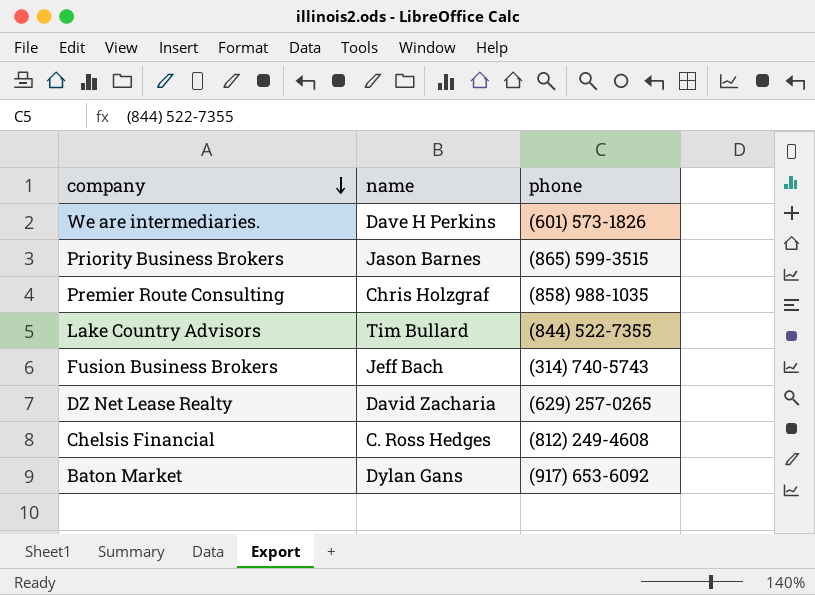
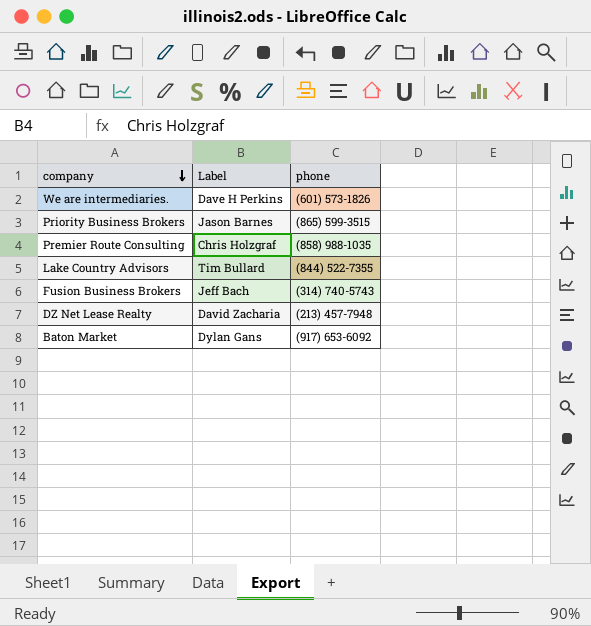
column name: name -> Label
row Chelsis Financial: C. Ross Hedges | (812) 249-4608 -> none
DZ Net Lease Realty | phone: (629) 257-0265 -> (213) 457-7948

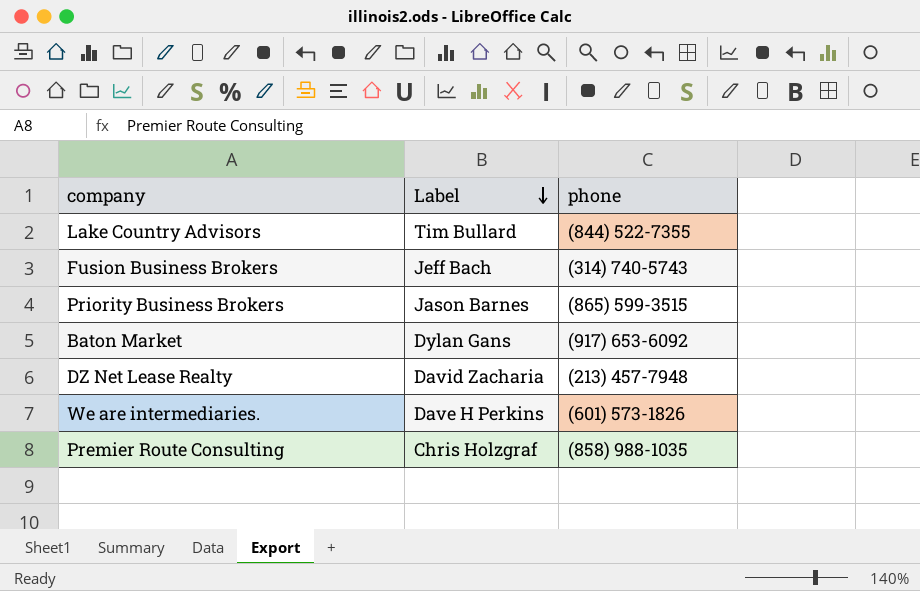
row order: company descending -> Label descending

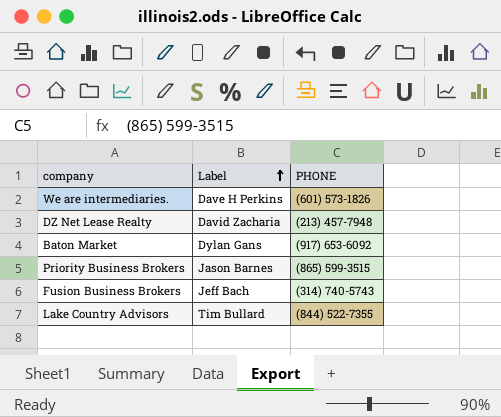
row order: Label descending -> Label ascending
column name: phone -> PHONE
row Premier Route Consulting: Chris Holzgraf | (858) 988-1035 -> none

